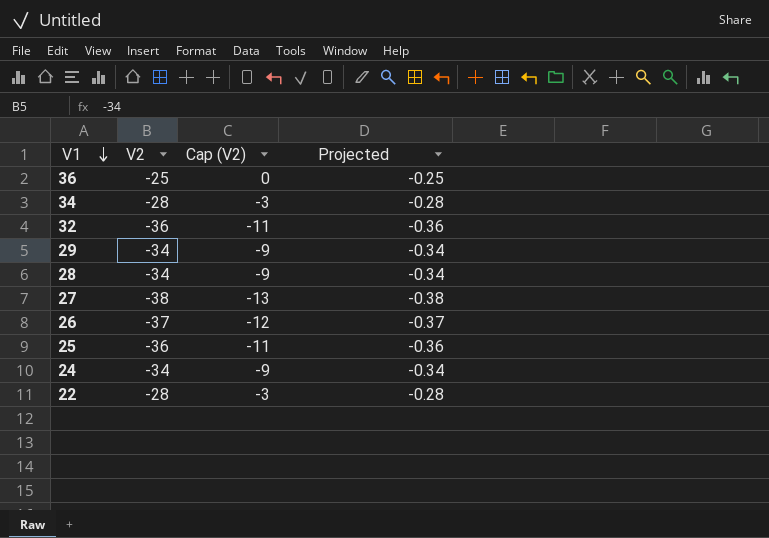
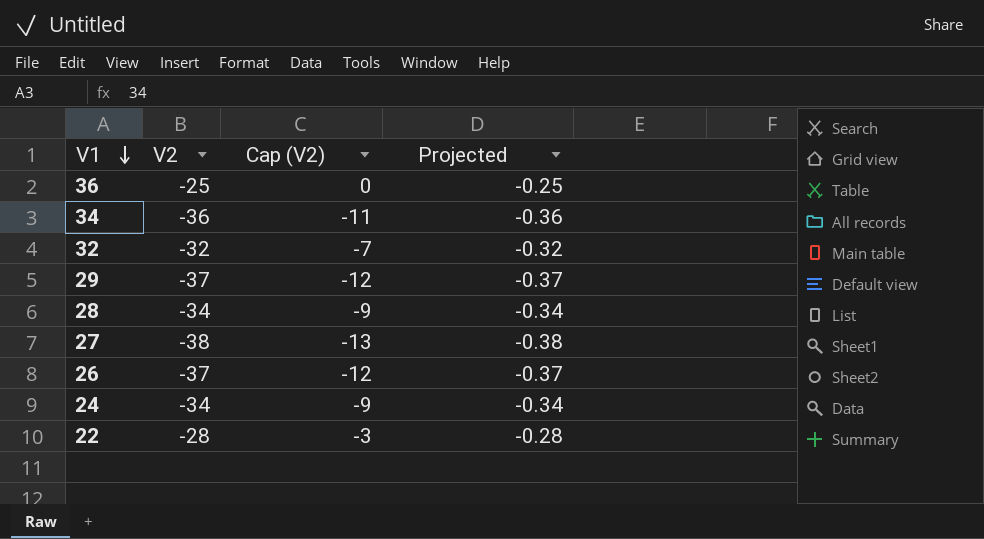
row 25: -36 | -11 | -0.36 -> none
34 | V2: -28 -> -36
34 | Cap (V2): -3 -> -11
34 | Projected: -0.28 -> -0.36
32 | V2: -36 -> -32
32 | Cap (V2): -11 -> -7
32 | Projected: -0.36 -> -0.32
29 | V2: -34 -> -37
29 | Cap (V2): -9 -> -12
29 | Projected: -0.34 -> -0.37

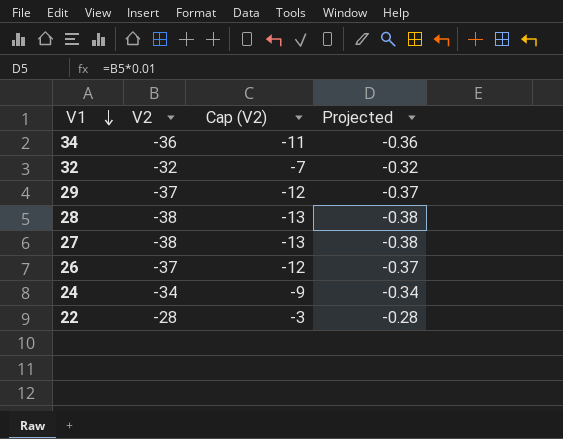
row 36: -25 | 0 | -0.25 -> none
28 | V2: -34 -> -38
28 | Cap (V2): -9 -> -13
28 | Projected: -0.34 -> -0.38

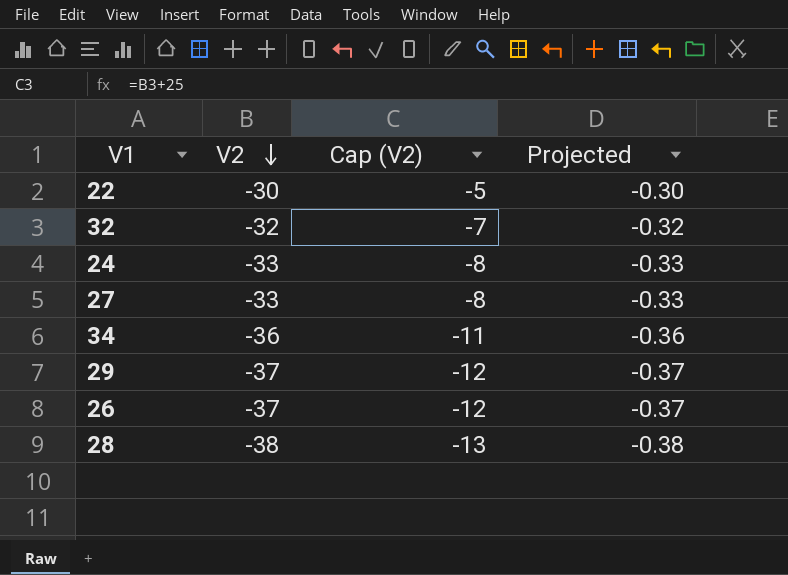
row order: V1 descending -> V2 descending
22 | V2: -28 -> -30
22 | Cap (V2): -3 -> -5
22 | Projected: -0.28 -> -0.30
24 | V2: -34 -> -33
24 | Cap (V2): -9 -> -8
24 | Projected: -0.34 -> -0.33
27 | V2: -38 -> -33
27 | Cap (V2): -13 -> -8
27 | Projected: -0.38 -> -0.33

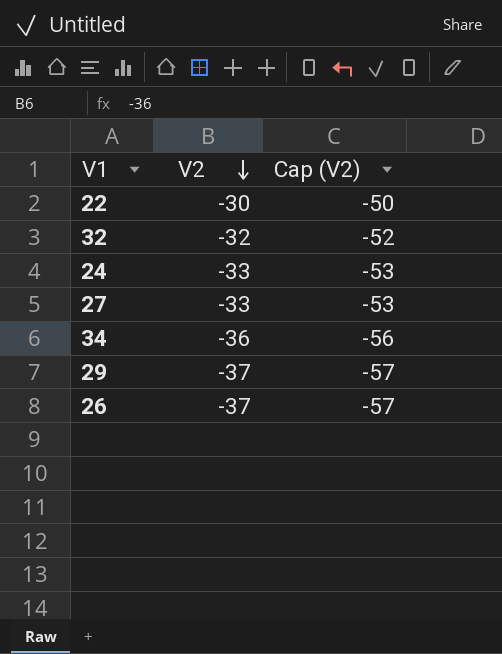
column Projected | formula: [V2] * 0.01 -> none
column Cap (V2) | formula: [V2] + 25 -> [V2] - 20
row 28: -38 | -13 | -0.38 -> none

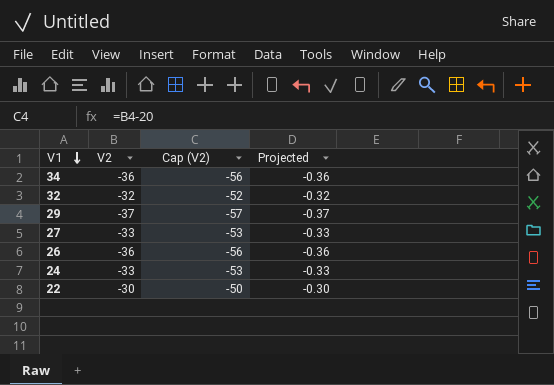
row order: V2 descending -> V1 descending
column Projected | formula: none -> [V2] * 0.01
26 | V2: -37 -> -36
26 | Cap (V2): -57 -> -56

